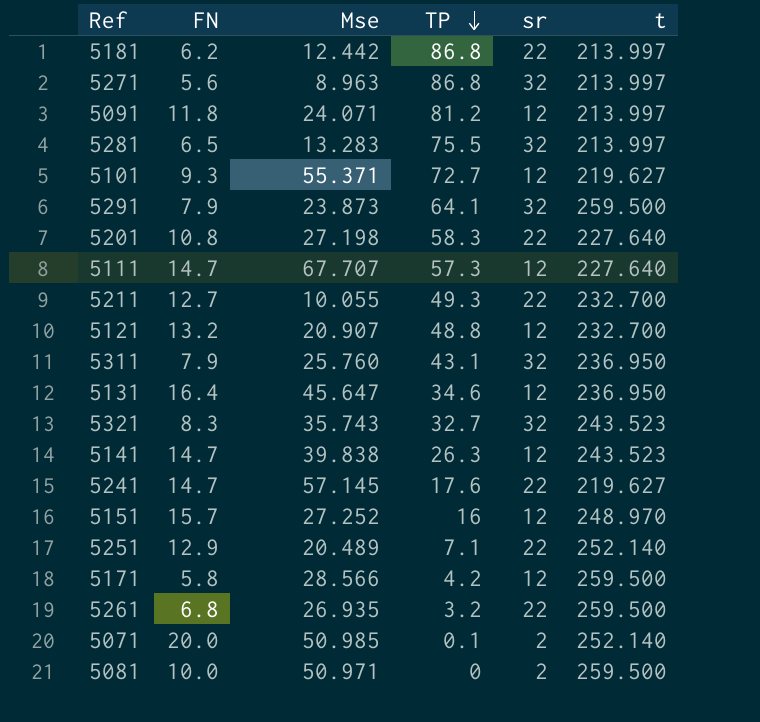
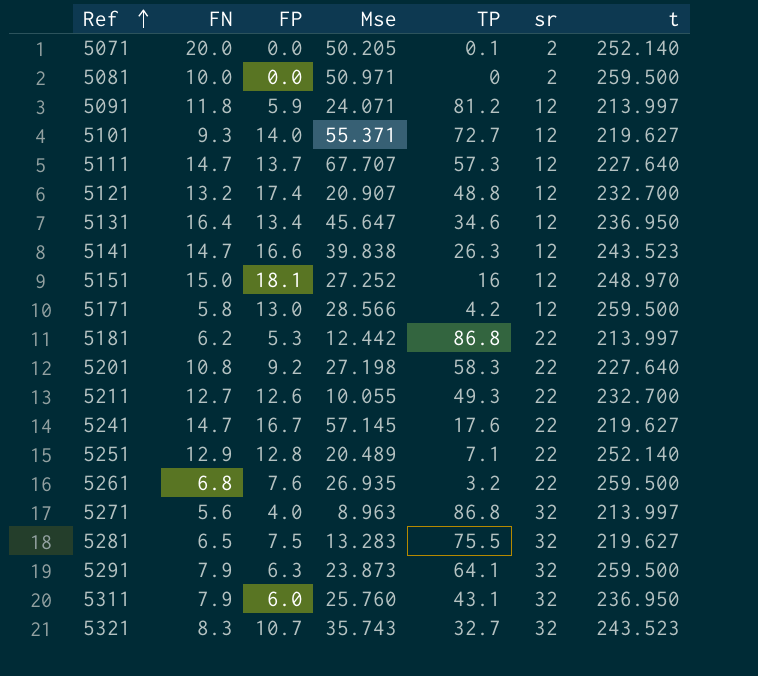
row order: TP descending -> Ref ascending
column FP | position: none -> 3
5071 | Mse: 50.985 -> 50.205
5151 | FN: 15.7 -> 15.0
5281 | t: 213.997 -> 219.627

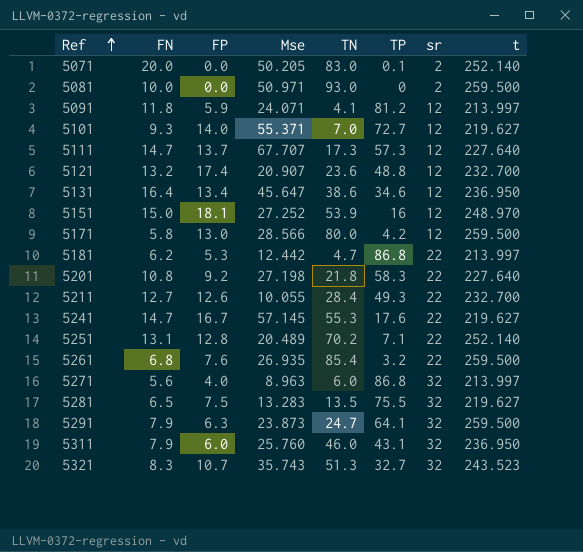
column TN | position: none -> 5
row 5141: 14.7 | 16.6 | 39.838 | 26.3 | 12 | 243.523 -> none
5251 | FN: 12.9 -> 13.1

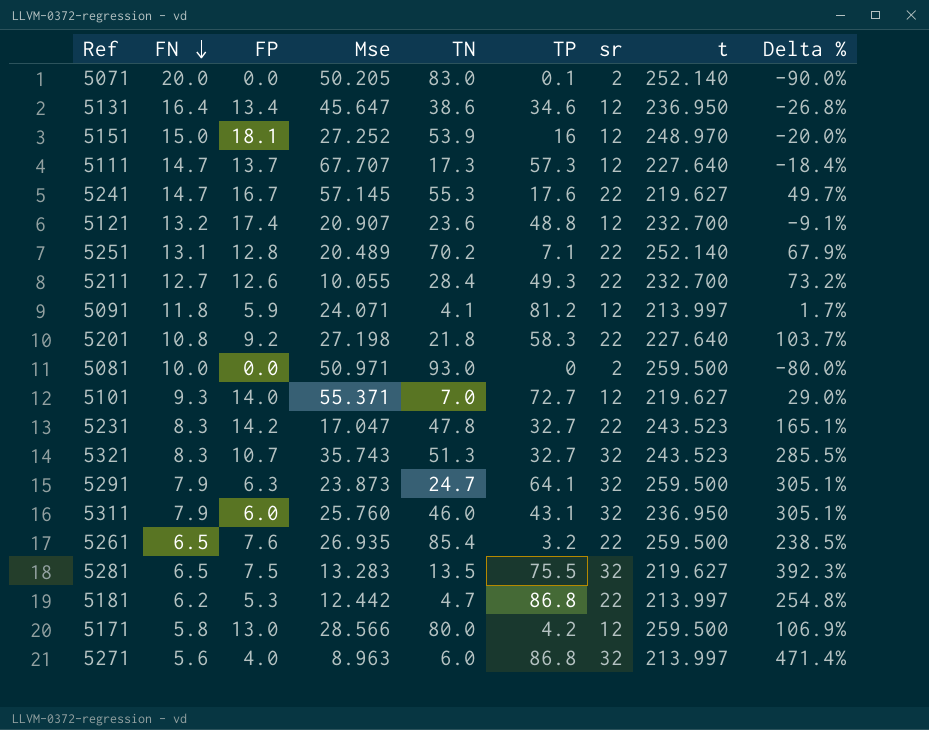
row order: Ref ascending -> FN descending
column Delta % | formula: none -> ([sr] - [FN]) / [FN]
row 5231: none -> 8.3 | 14.2 | 17.047 | 47.8 | 32.7 | 22 | 243.523 | 165.1%
5261 | FN: 6.8 -> 6.5

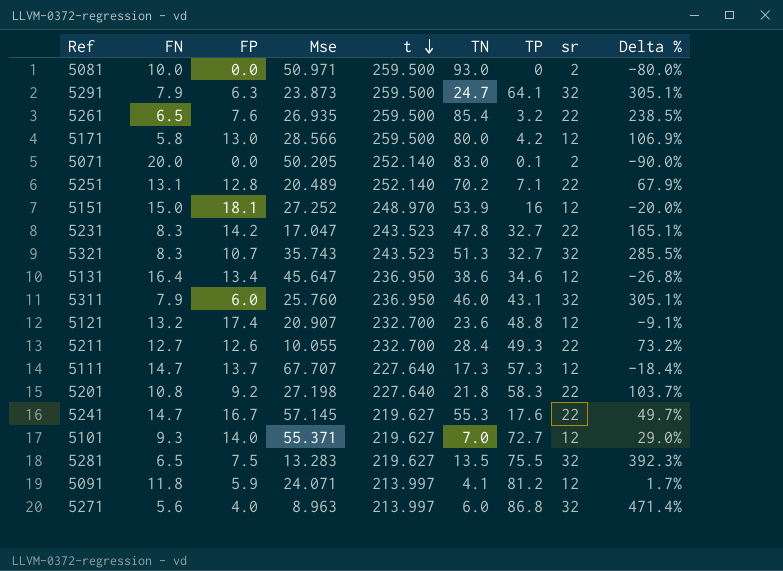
row order: FN descending -> t descending
column t | position: 8 -> 5
row 5181: 6.2 | 5.3 | 12.442 | 4.7 | 86.8 | 22 | 213.997 | 254.8% -> none

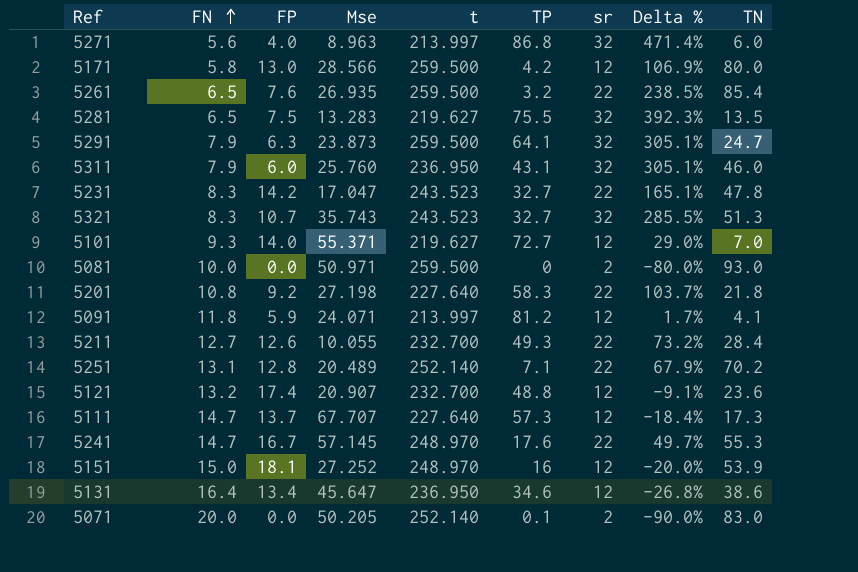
row order: t descending -> FN ascending
column TN | position: 6 -> 9
5241 | t: 219.627 -> 248.970

